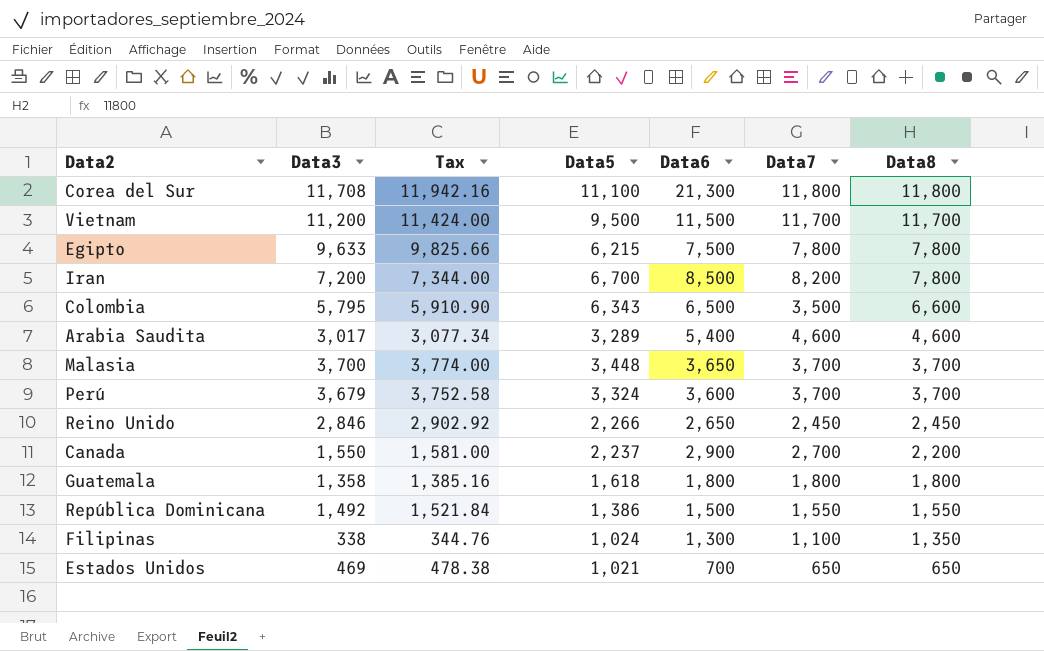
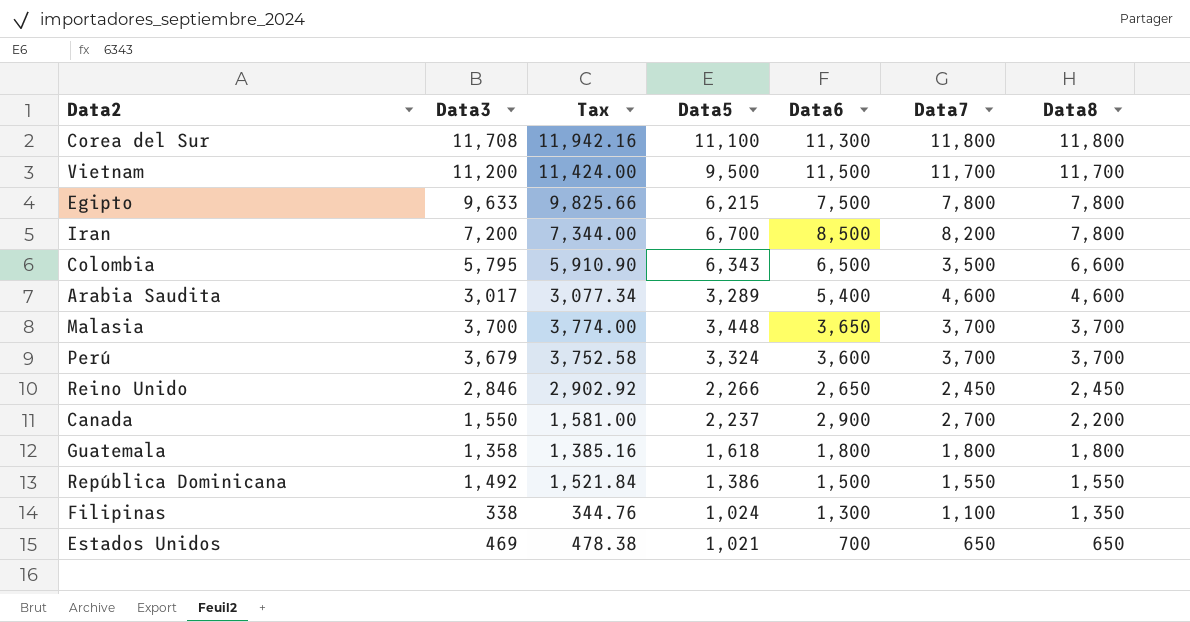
Corea del Sur | Data6: 21,300 -> 11,300

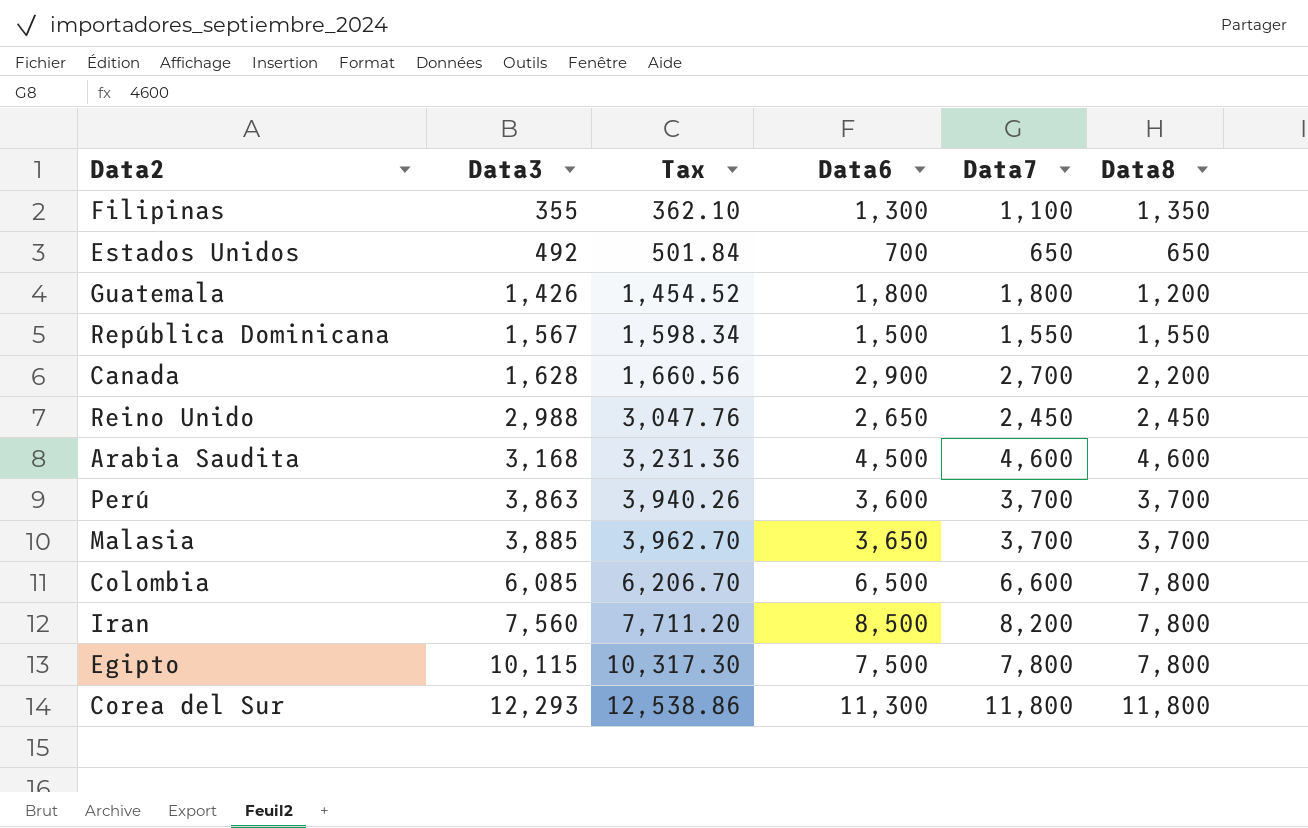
row order: Data8 descending -> Data3 ascending
column Data5 | position: 4 -> none
row Vietnam: 11,200 | 11,424.00 | 9,500 | 11,500 | 11,700 | 11,700 -> none
Filipinas | Data3: 338 -> 355
Filipinas | Tax: 344.76 -> 362.10
Estados Unidos | Data3: 469 -> 492
Estados Unidos | Tax: 478.38 -> 501.84
Guatemala | Data3: 1,358 -> 1,426
Guatemala | Tax: 1,385.16 -> 1,454.52
Guatemala | Data8: 1,800 -> 1,200
República Dominicana | Data3: 1,492 -> 1,567
República Dominicana | Tax: 1,521.84 -> 1,598.34
Canada | Data3: 1,550 -> 1,628
Canada | Tax: 1,581.00 -> 1,660.56
Reino Unido | Data3: 2,846 -> 2,988
Reino Unido | Tax: 2,902.92 -> 3,047.76
Arabia Saudita | Data3: 3,017 -> 3,168
Arabia Saudita | Tax: 3,077.34 -> 3,231.36
Arabia Saudita | Data6: 5,400 -> 4,500
Perú | Data3: 3,679 -> 3,863
Perú | Tax: 3,752.58 -> 3,940.26
Malasia | Data3: 3,700 -> 3,885
Malasia | Tax: 3,774.00 -> 3,962.70
Colombia | Data3: 5,795 -> 6,085
Colombia | Tax: 5,910.90 -> 6,206.70
Colombia | Data7: 3,500 -> 6,600
Colombia | Data8: 6,600 -> 7,800
Iran | Data3: 7,200 -> 7,560
Iran | Tax: 7,344.00 -> 7,711.20
Egipto | Data3: 9,633 -> 10,115
Egipto | Tax: 9,825.66 -> 10,317.30
Corea del Sur | Data3: 11,708 -> 12,293
Corea del Sur | Tax: 11,942.16 -> 12,538.86

